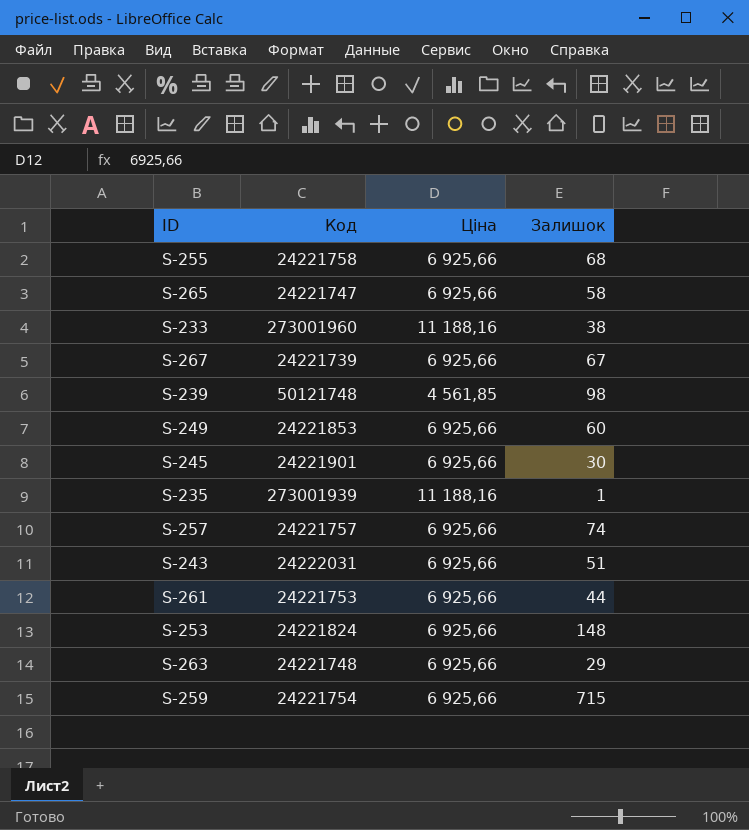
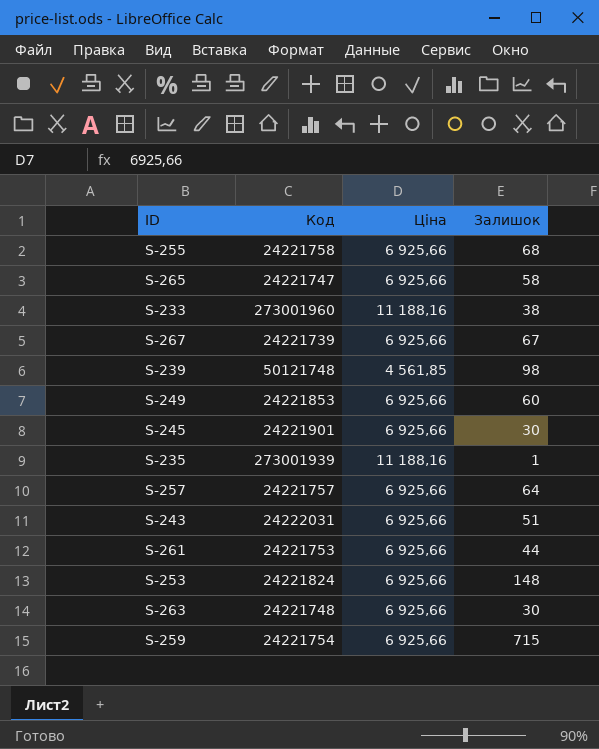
S-257 | Залишок: 74 -> 64
S-263 | Залишок: 29 -> 30

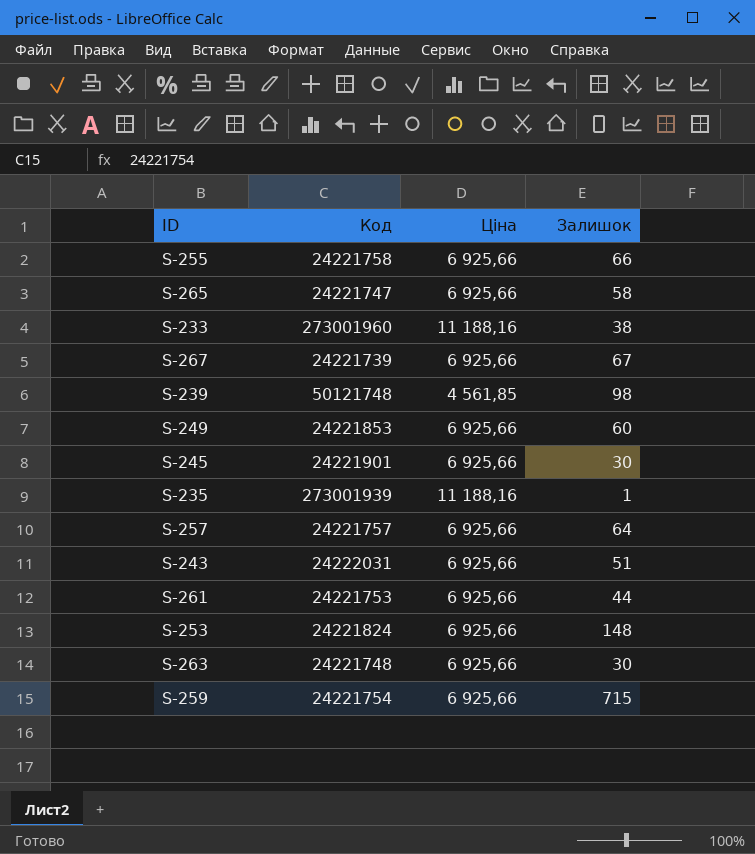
S-255 | Залишок: 68 -> 66

